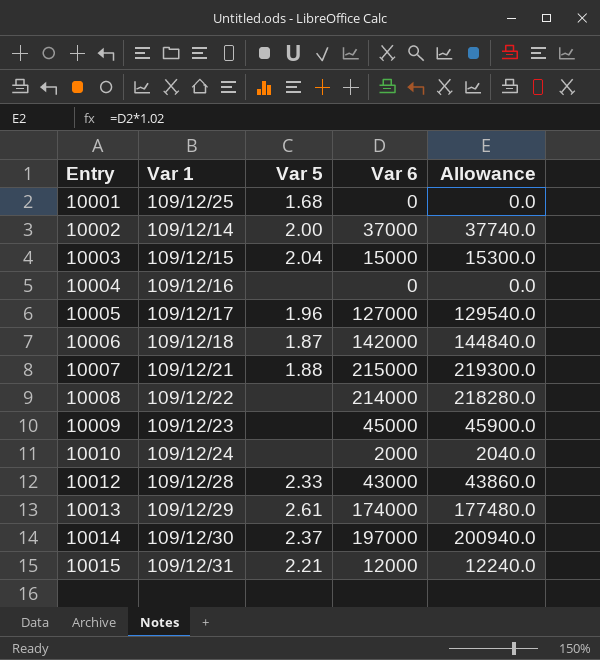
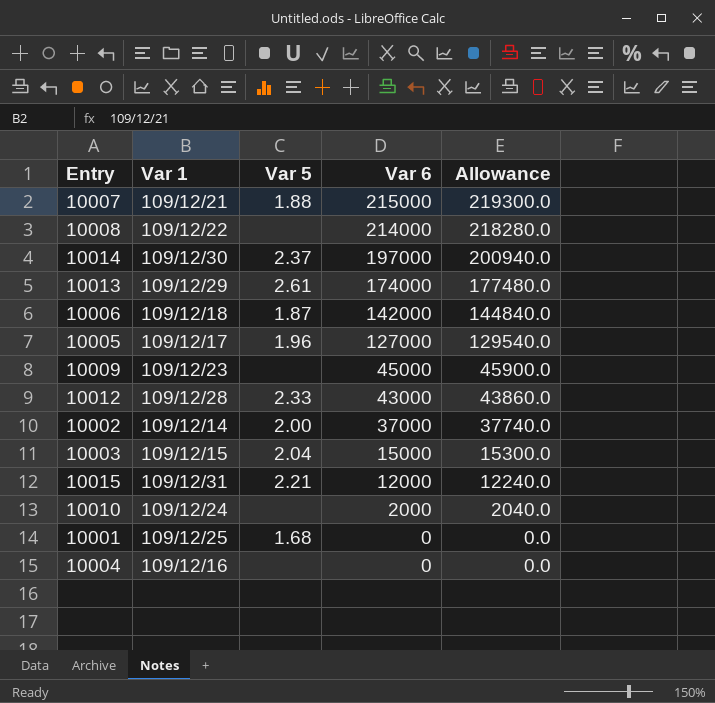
row order: Entry ascending -> Var 6 descending

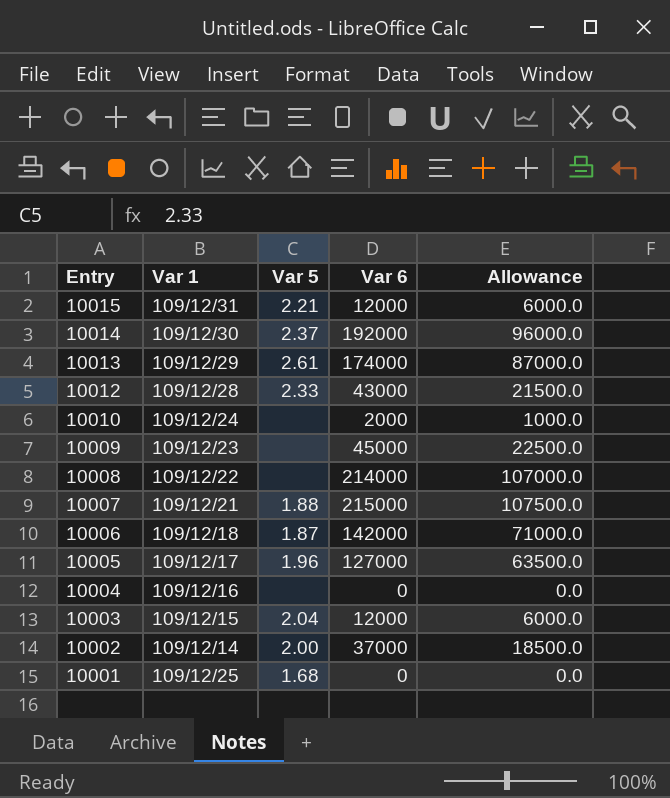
row order: Var 6 descending -> Entry descending
column Allowance | formula: [Var 6] * 1.02 -> [Var 6] * 0.5
10014 | Var 6: 197000 -> 192000
10003 | Var 6: 15000 -> 12000

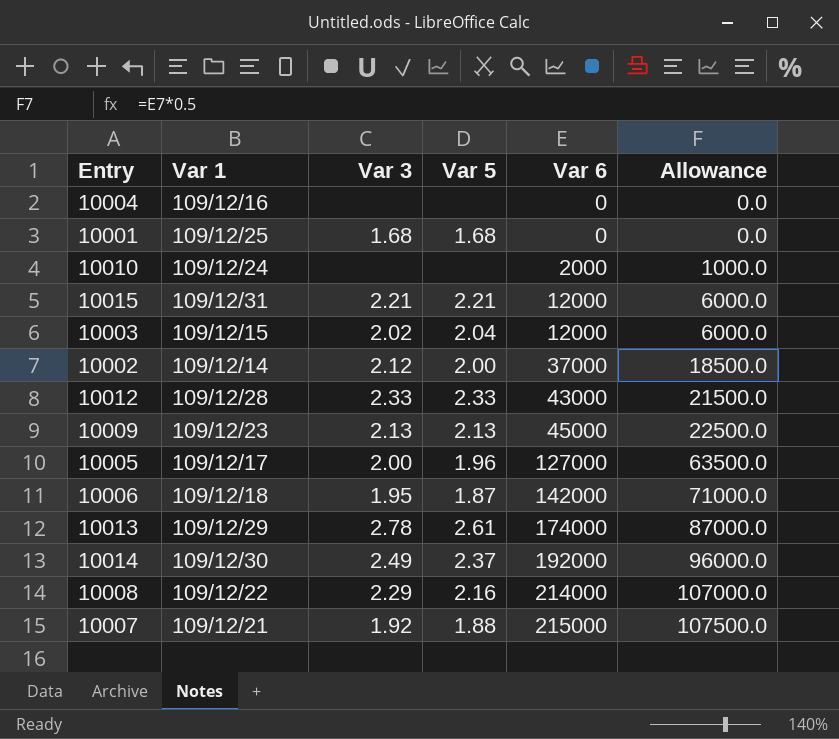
row order: Entry descending -> Var 6 ascending
column Var 3 | position: none -> 3
10009 | Var 5: none -> 2.13
10008 | Var 5: none -> 2.16

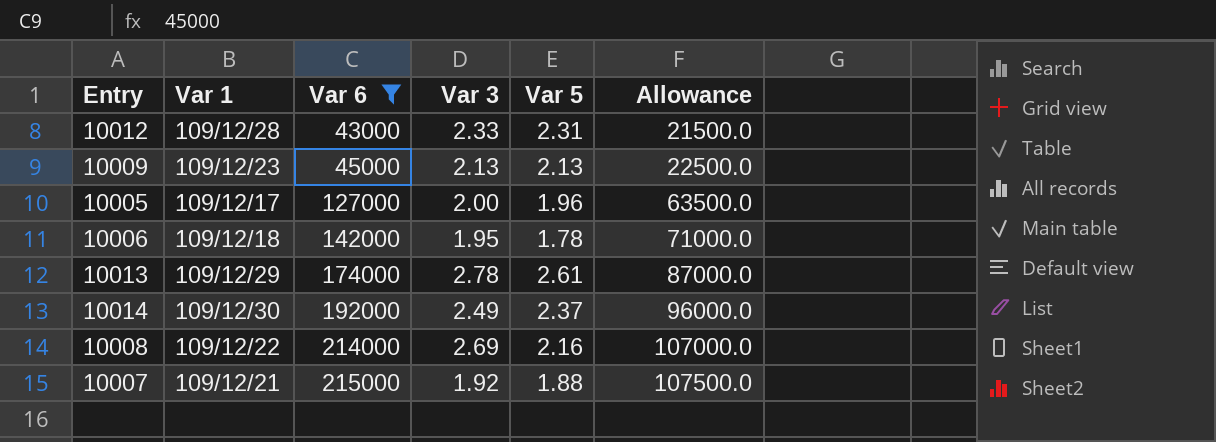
filter: none -> Var 6 >= 43000
column Var 6 | position: 5 -> 3
10012 | Var 5: 2.33 -> 2.31
10006 | Var 5: 1.87 -> 1.78
10008 | Var 3: 2.29 -> 2.69

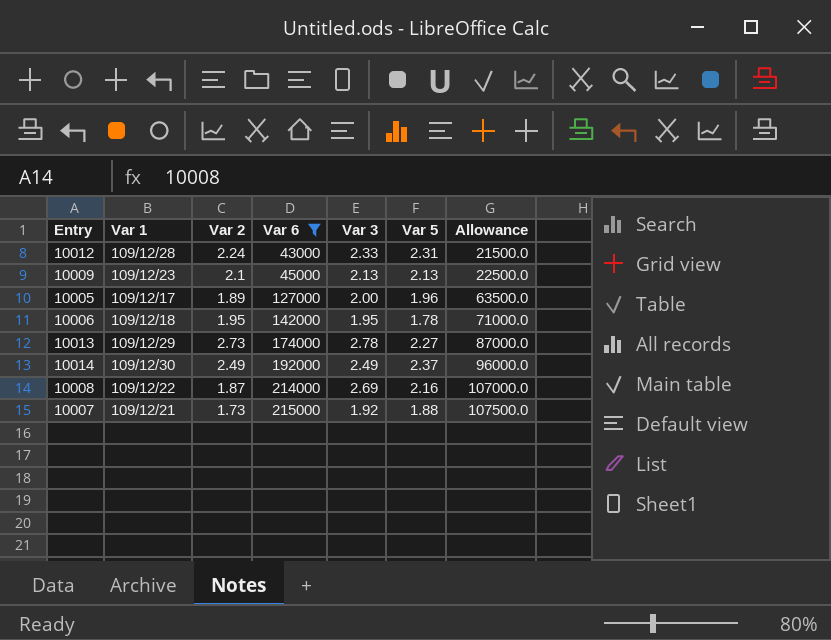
column Var 2 | position: none -> 3
10013 | Var 5: 2.61 -> 2.27

